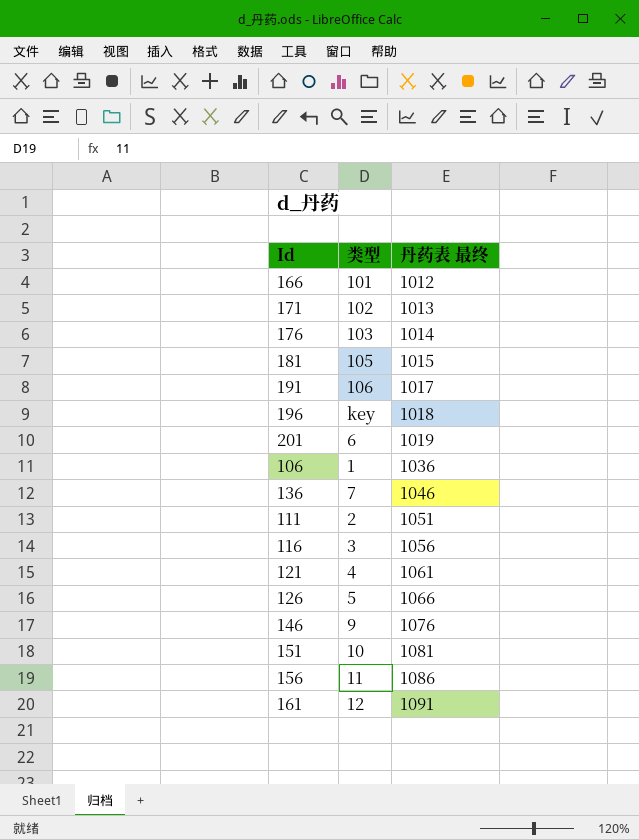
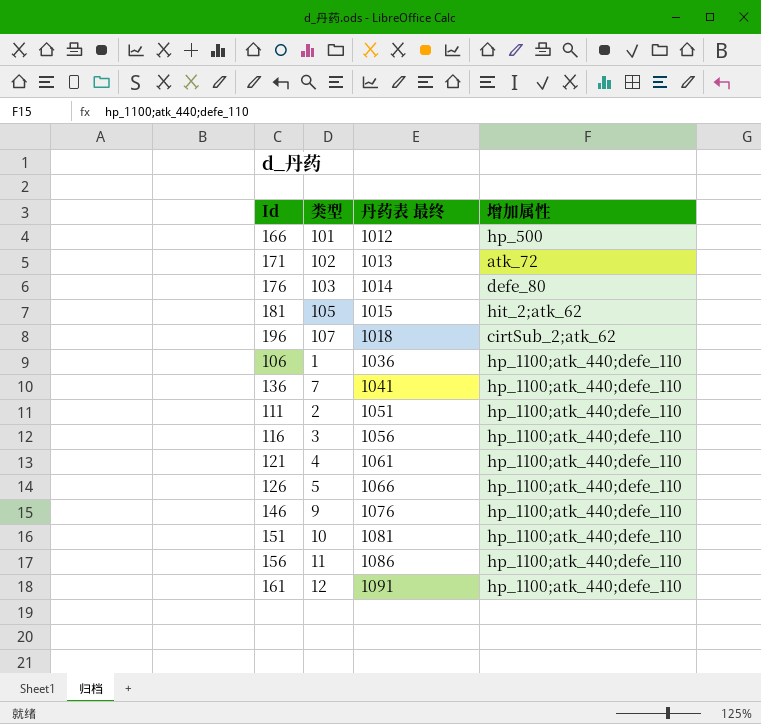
column 增加属性 | position: none -> 4
row 191: 106 | 1017 -> none
row 201: 6 | 1019 -> none
196 | 类型: key -> 107
136 | 丹药表 最终: 1046 -> 1041

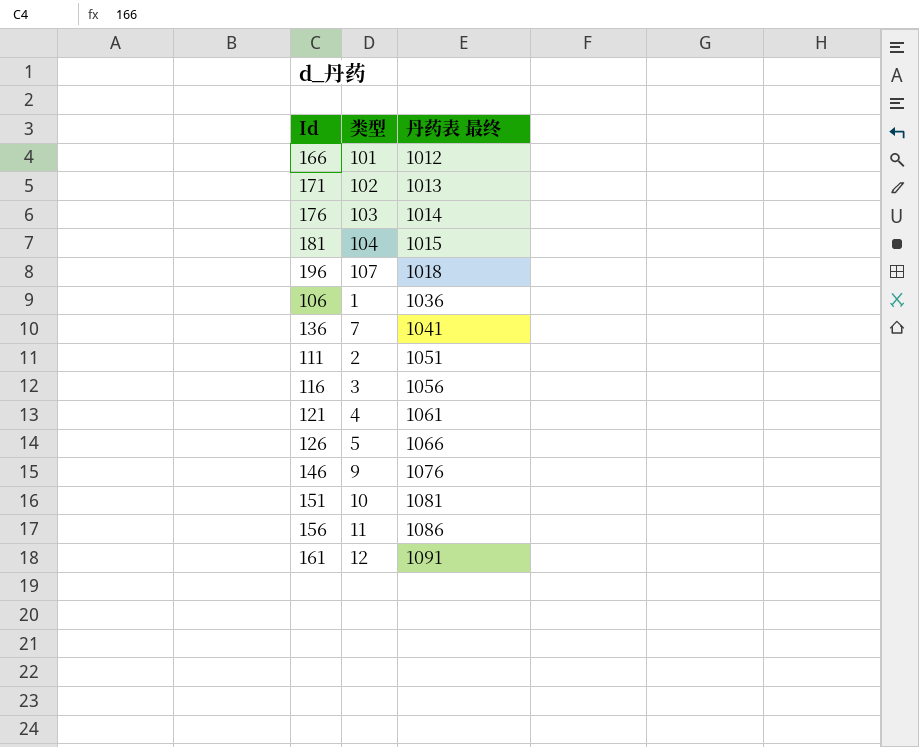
column 增加属性 | position: 4 -> none
181 | 类型: 105 -> 104

